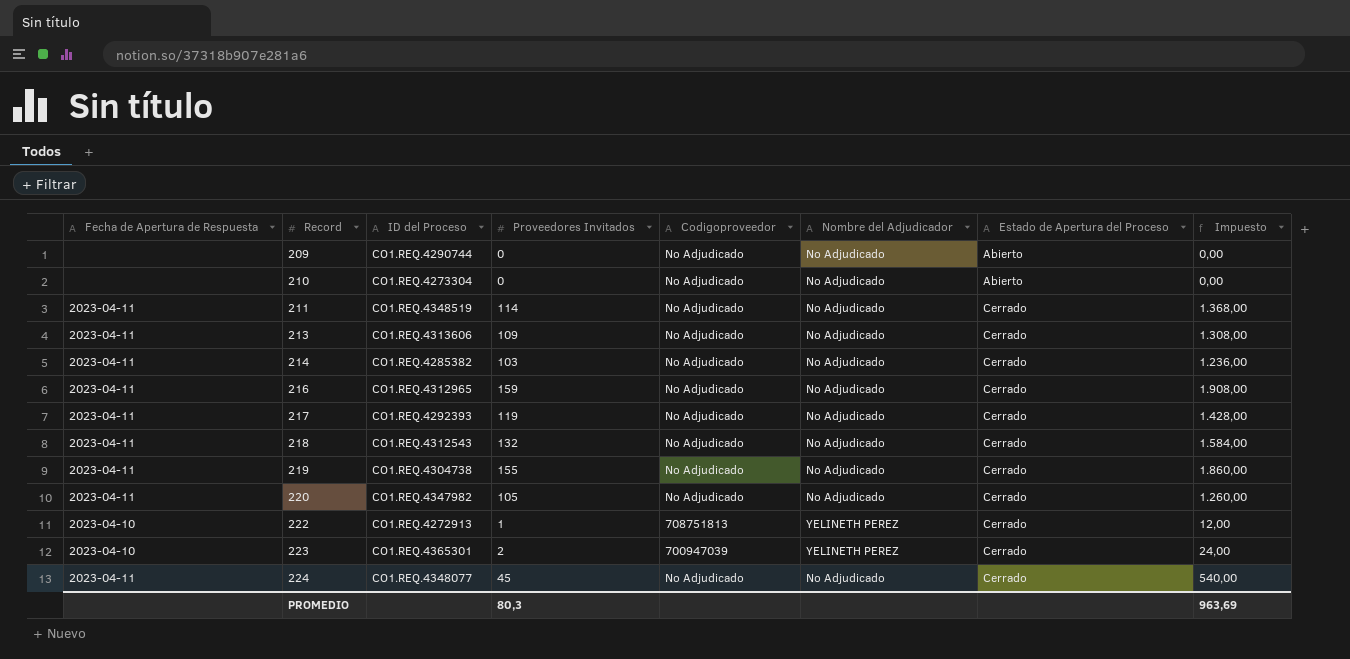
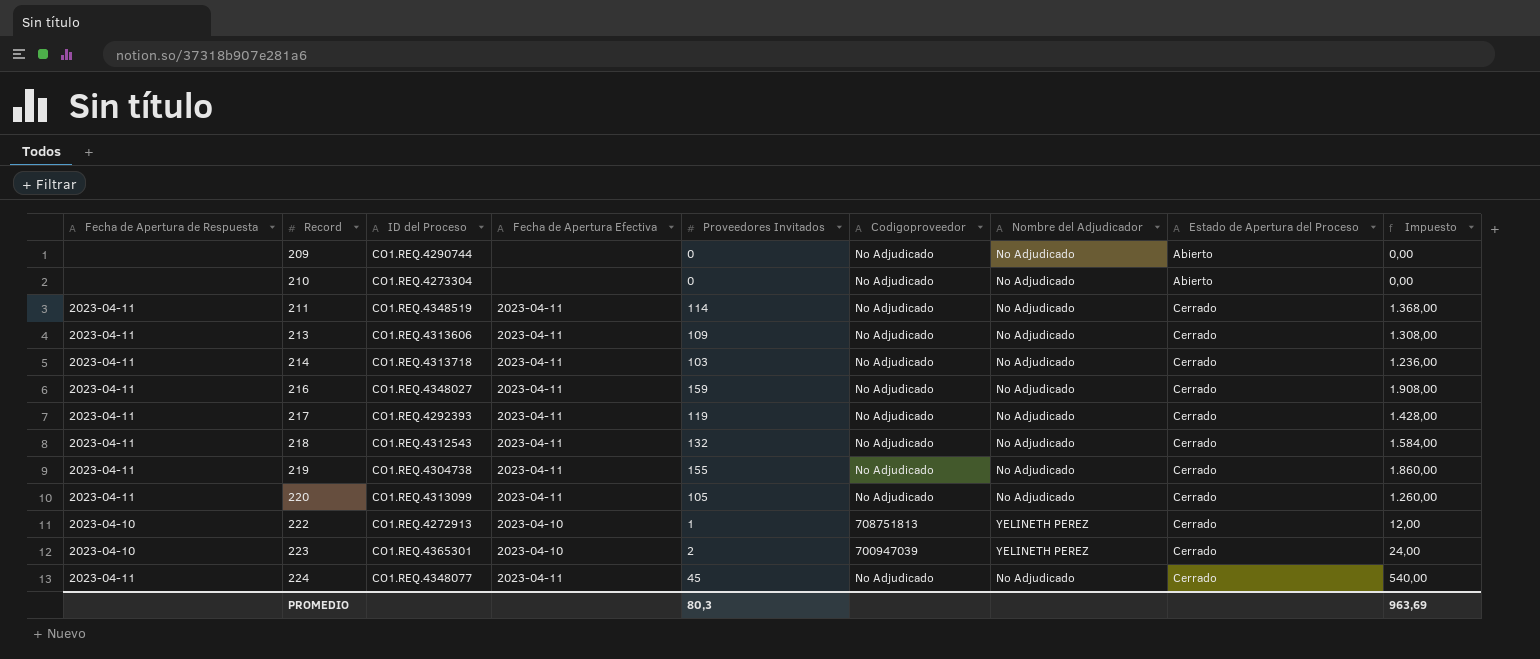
column Fecha de Apertura Efectiva | position: none -> 4
214 | ID del Proceso: CO1.REQ.4285382 -> CO1.REQ.4313718
216 | ID del Proceso: CO1.REQ.4312965 -> CO1.REQ.4348027
220 | ID del Proceso: CO1.REQ.4347982 -> CO1.REQ.4313099

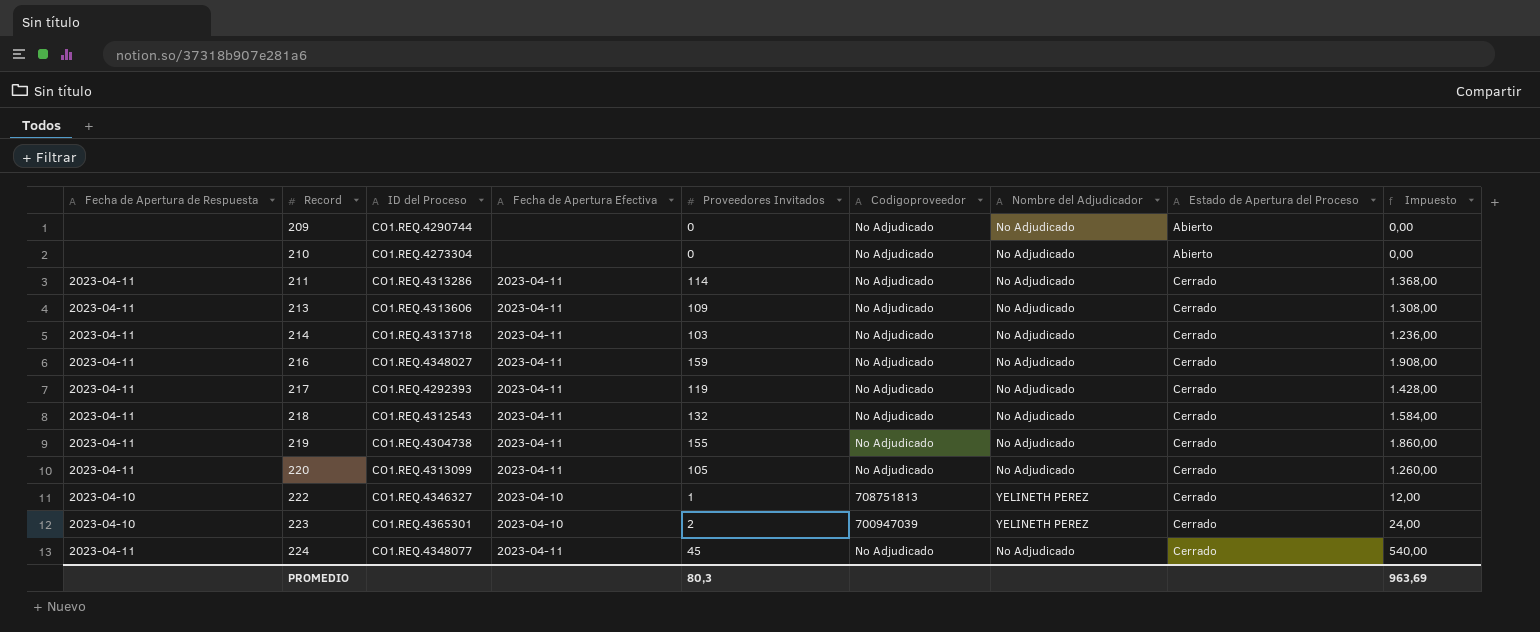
211 | ID del Proceso: CO1.REQ.4348519 -> CO1.REQ.4313286
222 | ID del Proceso: CO1.REQ.4272913 -> CO1.REQ.4346327

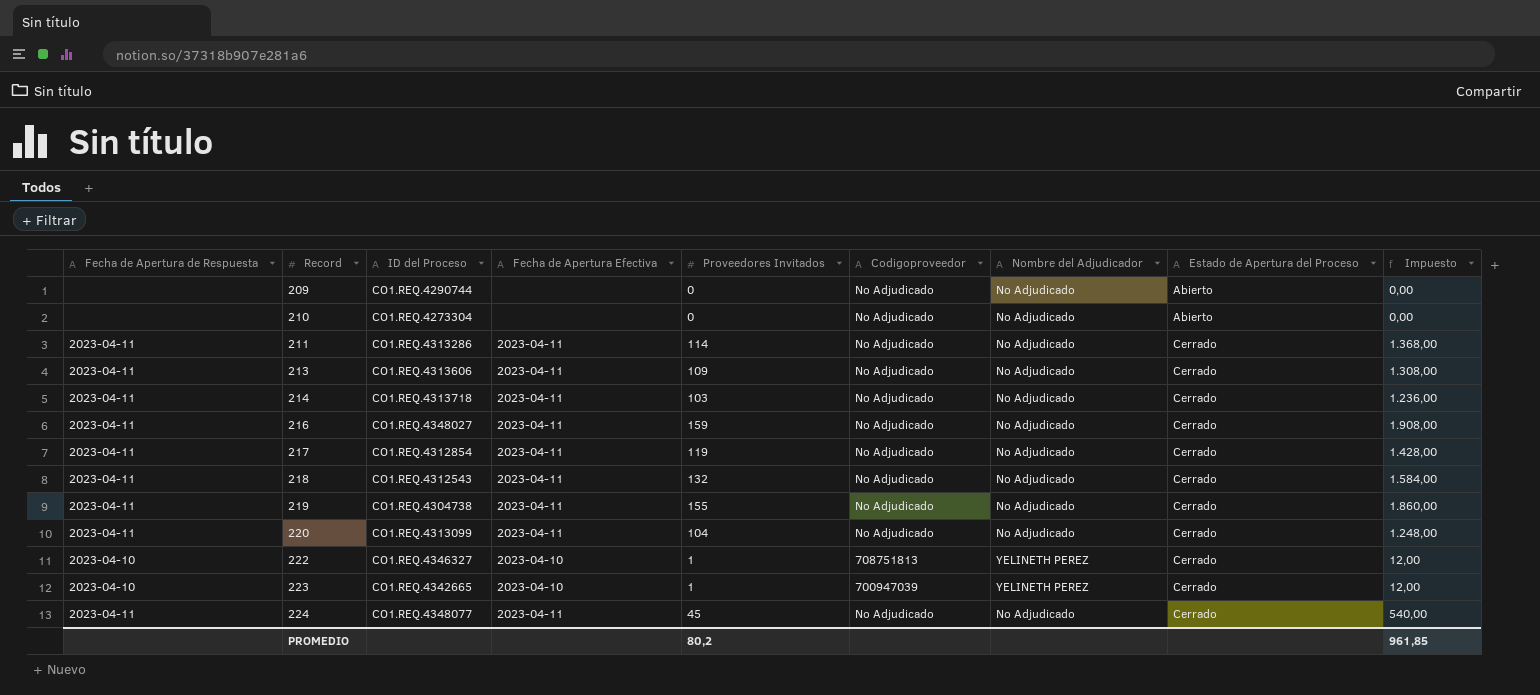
217 | ID del Proceso: CO1.REQ.4292393 -> CO1.REQ.4312854
220 | Proveedores Invitados: 105 -> 104
220 | Impuesto: 1.260,00 -> 1.248,00
223 | ID del Proceso: CO1.REQ.4365301 -> CO1.REQ.4342665
223 | Proveedores Invitados: 2 -> 1
223 | Impuesto: 24,00 -> 12,00
PROMEDIO | Proveedores Invitados: 80,3 -> 80,2
PROMEDIO | Impuesto: 963,69 -> 961,85

